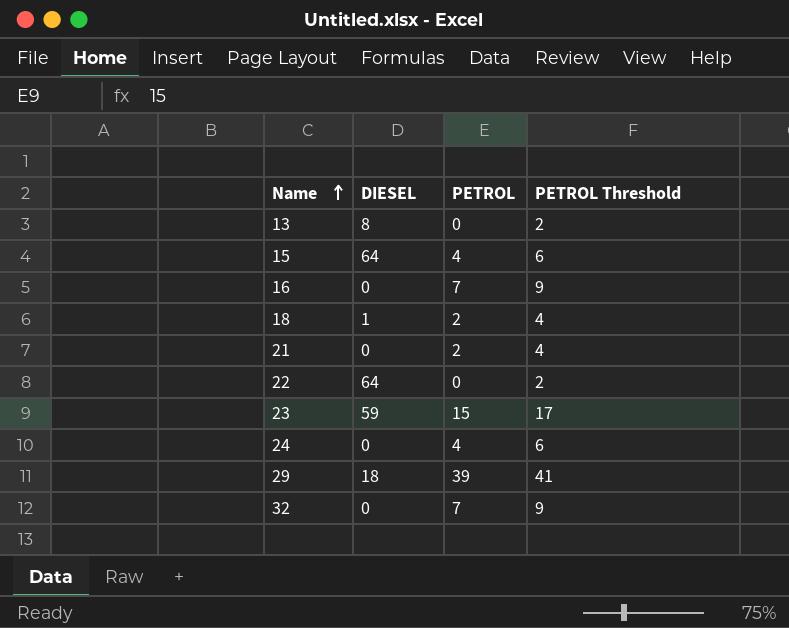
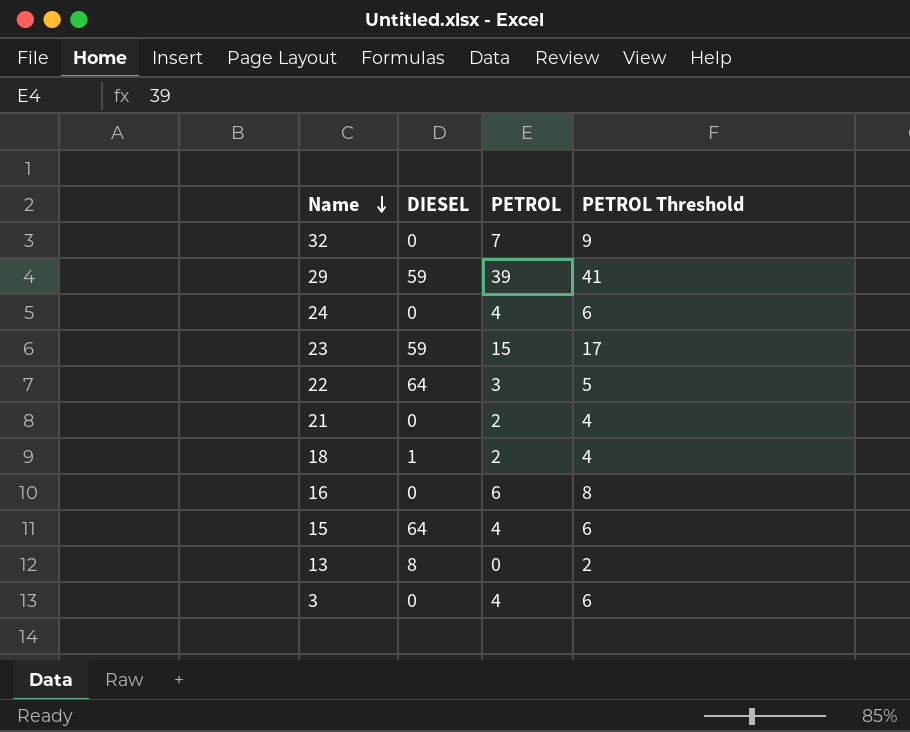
row order: Name ascending -> Name descending
29 | DIESEL: 18 -> 59
22 | PETROL: 0 -> 3
22 | PETROL Threshold: 2 -> 5
16 | PETROL: 7 -> 6
16 | PETROL Threshold: 9 -> 8
row 3: none -> 0 | 4 | 6

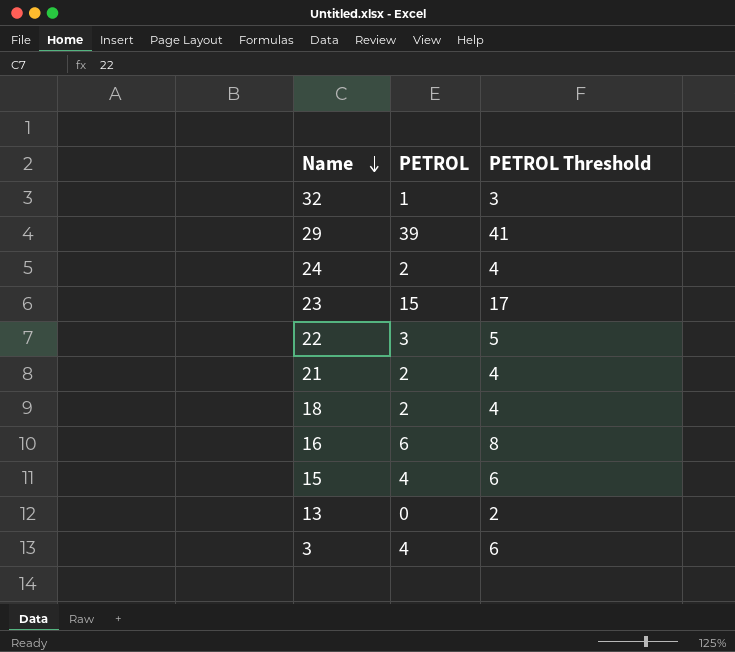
column DIESEL | position: 2 -> none
32 | PETROL: 7 -> 1
32 | PETROL Threshold: 9 -> 3
24 | PETROL: 4 -> 2
24 | PETROL Threshold: 6 -> 4

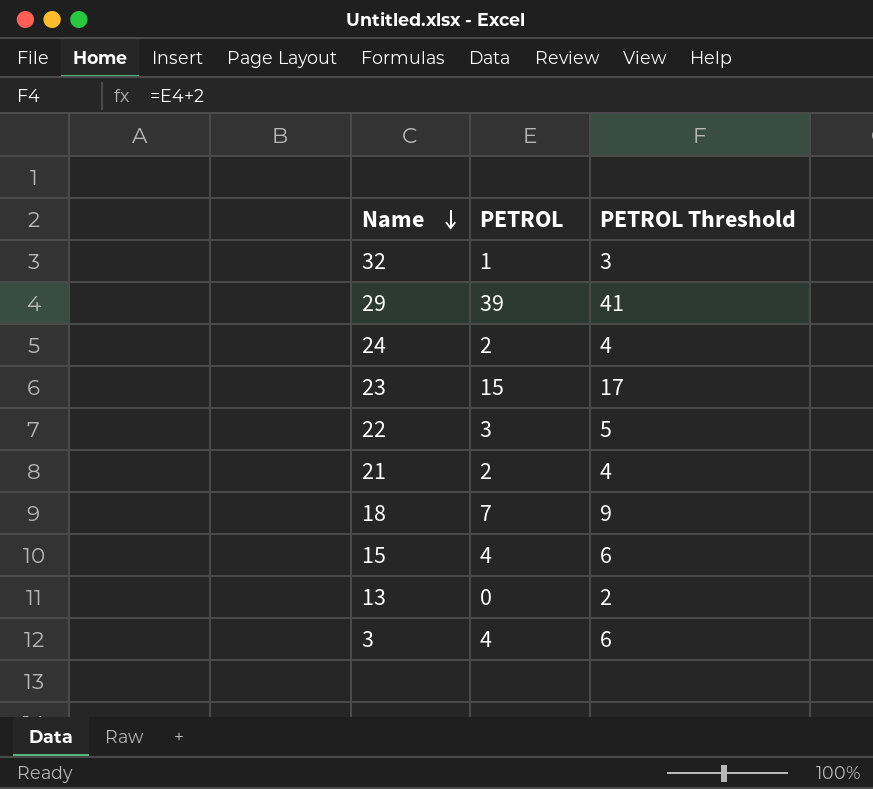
row 16: 6 | 8 -> none
18 | PETROL: 2 -> 7
18 | PETROL Threshold: 4 -> 9

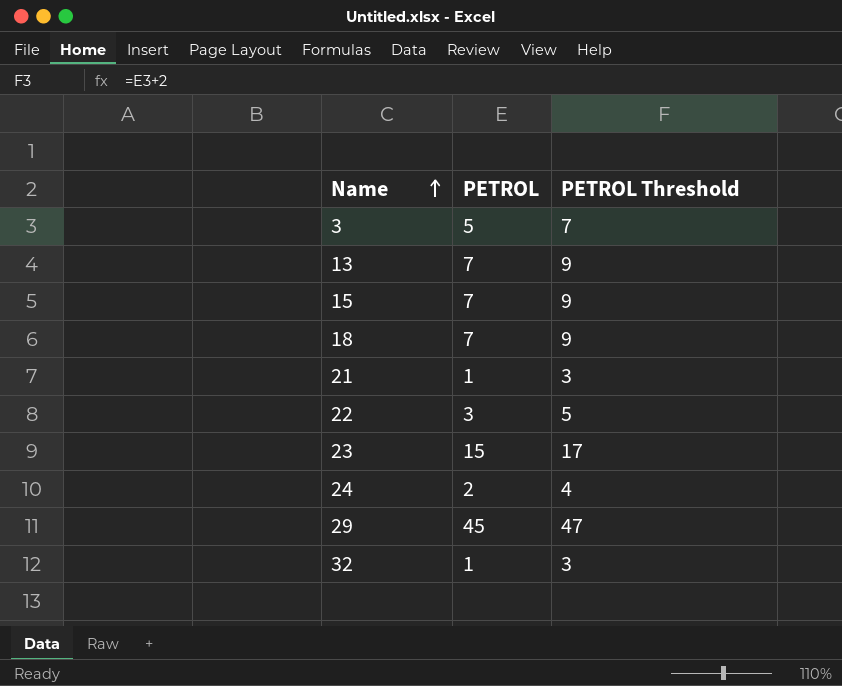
row order: Name descending -> Name ascending
3 | PETROL: 4 -> 5
3 | PETROL Threshold: 6 -> 7
13 | PETROL: 0 -> 7
13 | PETROL Threshold: 2 -> 9
15 | PETROL: 4 -> 7
15 | PETROL Threshold: 6 -> 9
21 | PETROL: 2 -> 1
21 | PETROL Threshold: 4 -> 3
29 | PETROL: 39 -> 45
29 | PETROL Threshold: 41 -> 47

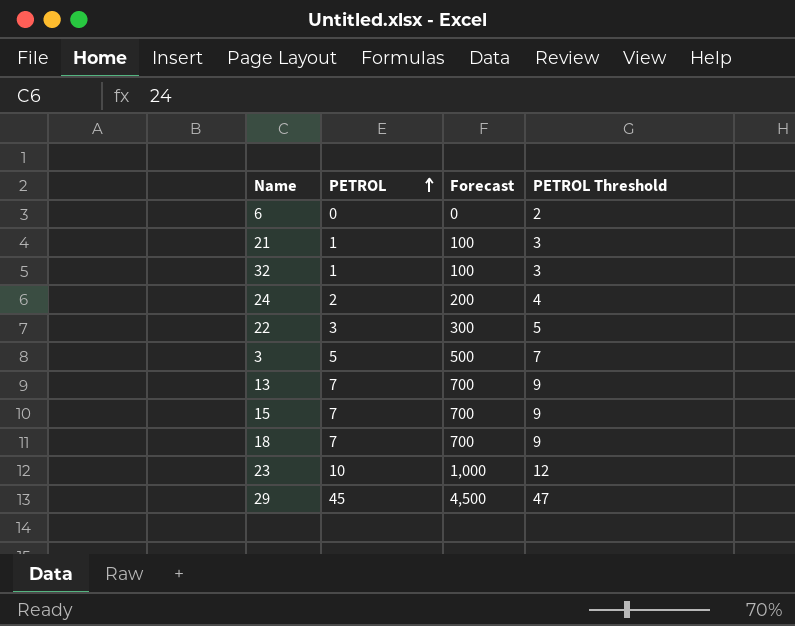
row order: Name ascending -> PETROL ascending
column Forecast | formula: none -> [PETROL] * 100
row 6: none -> 0 | 0 | 2
23 | PETROL: 15 -> 10
23 | PETROL Threshold: 17 -> 12

